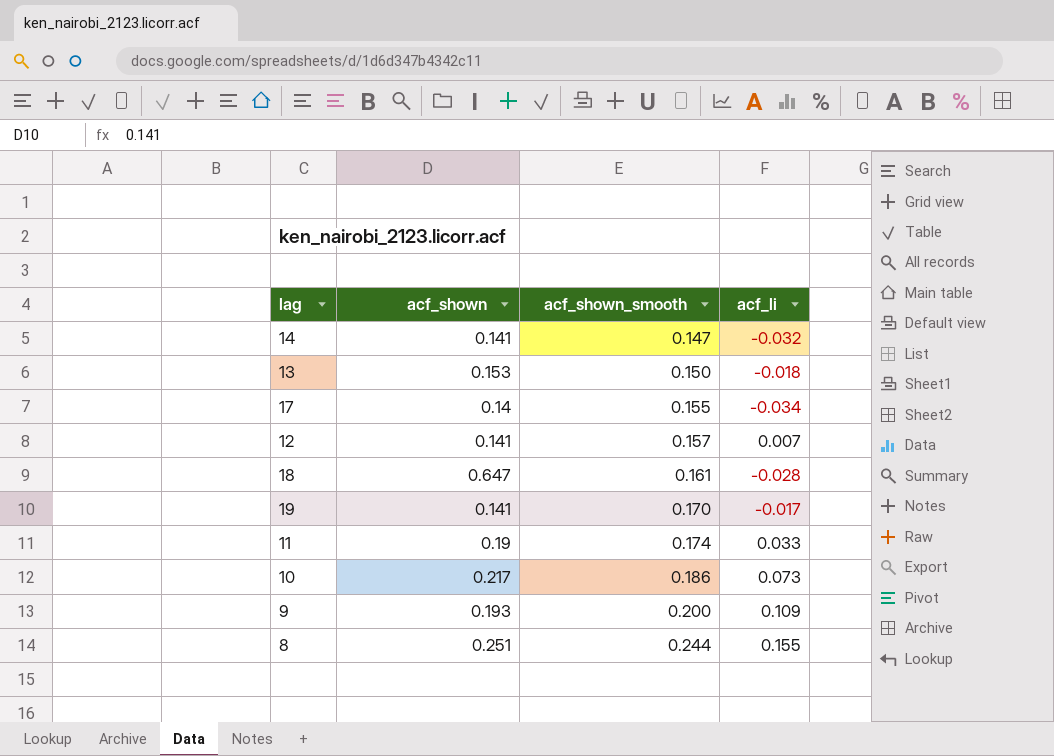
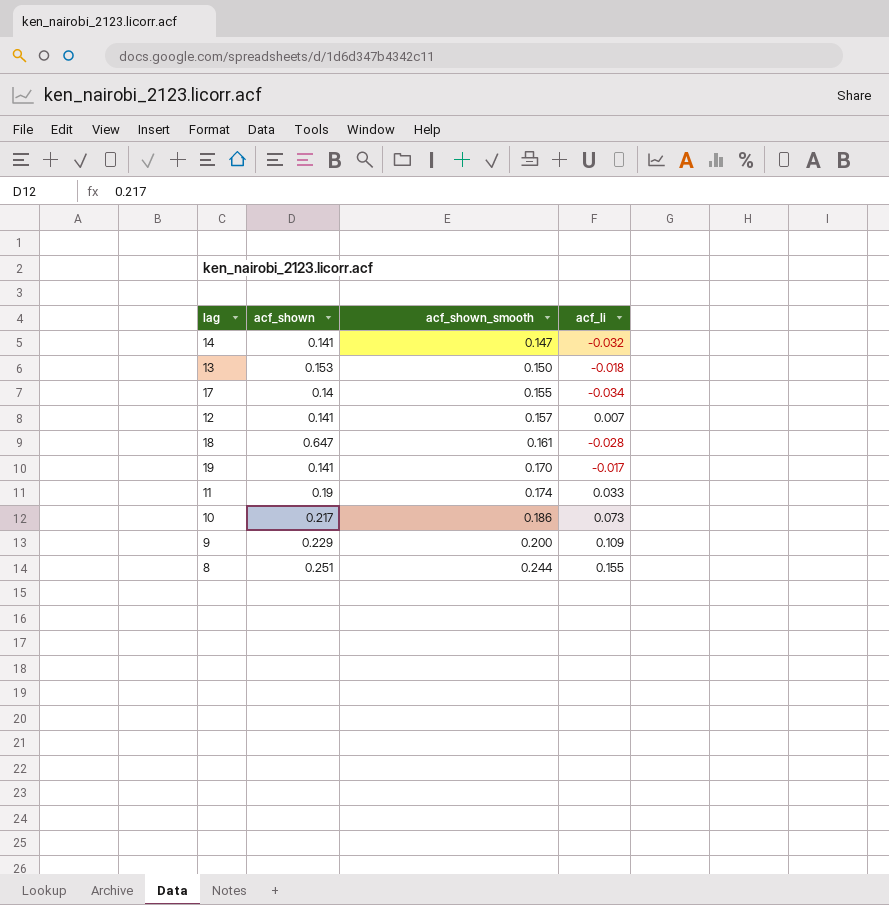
9 | acf_shown: 0.193 -> 0.229

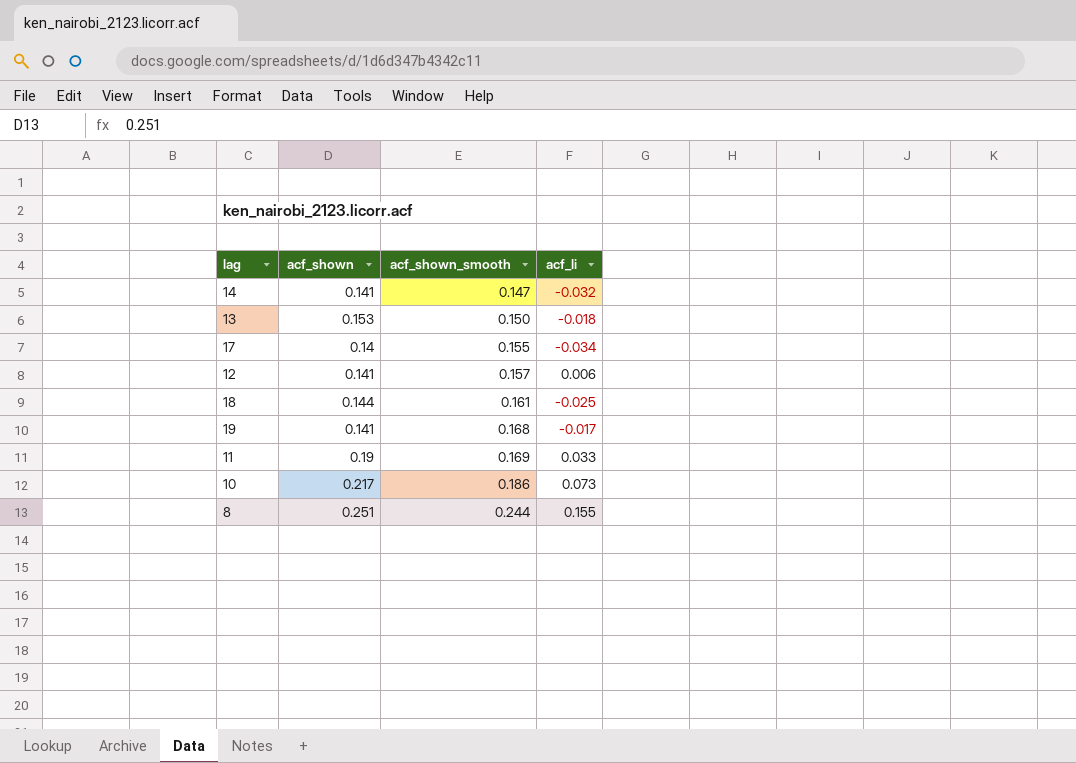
row 9: 0.229 | 0.200 | 0.109 -> none
12 | acf_li: 0.007 -> 0.006
18 | acf_shown: 0.647 -> 0.144
18 | acf_li: -0.028 -> -0.025
19 | acf_shown_smooth: 0.170 -> 0.168
11 | acf_shown_smooth: 0.174 -> 0.169

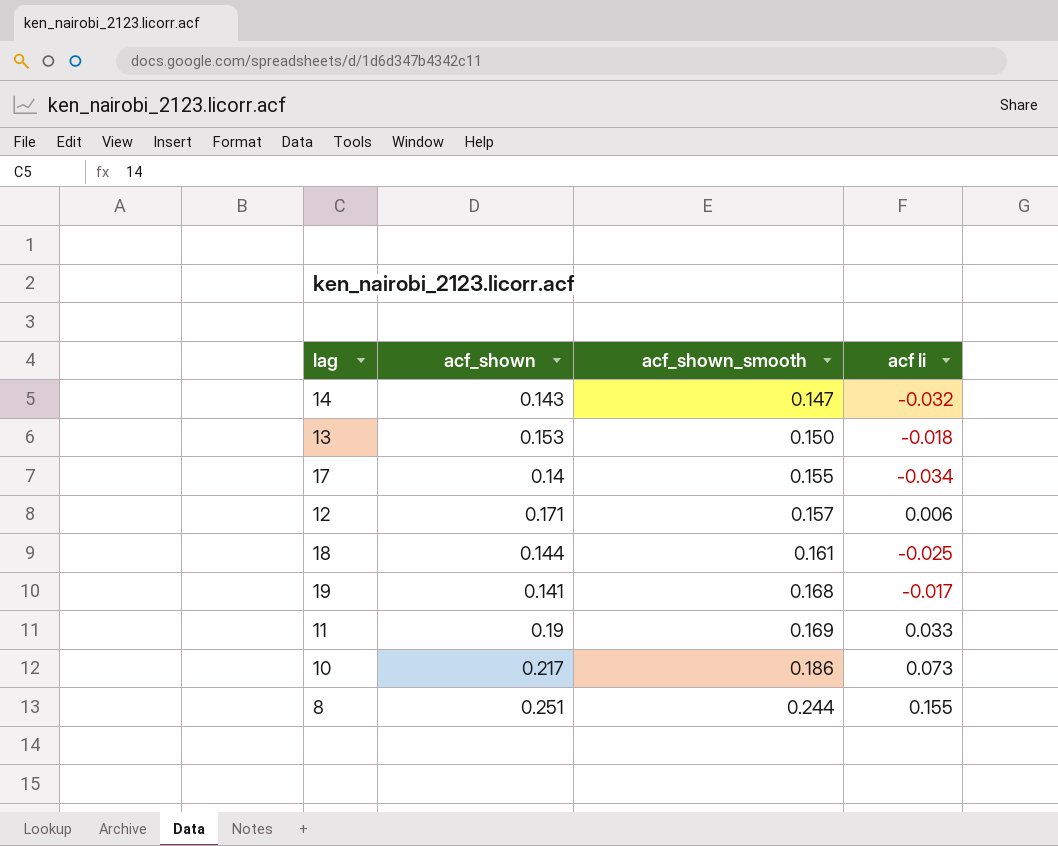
column name: acf_li -> acf li
14 | acf_shown: 0.141 -> 0.143
12 | acf_shown: 0.141 -> 0.171

